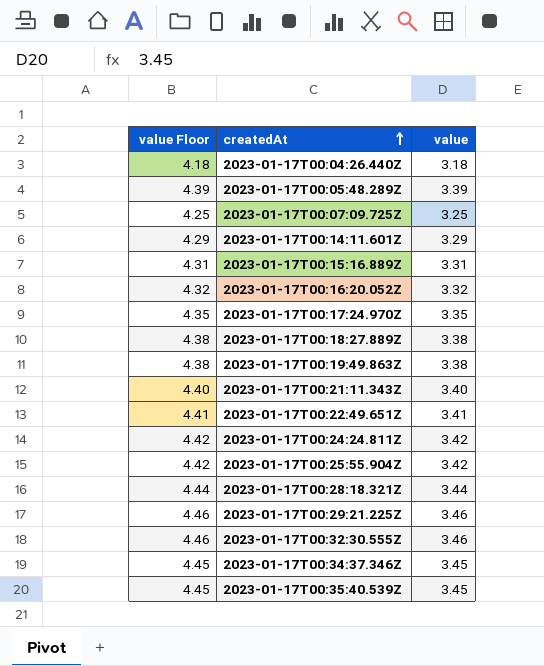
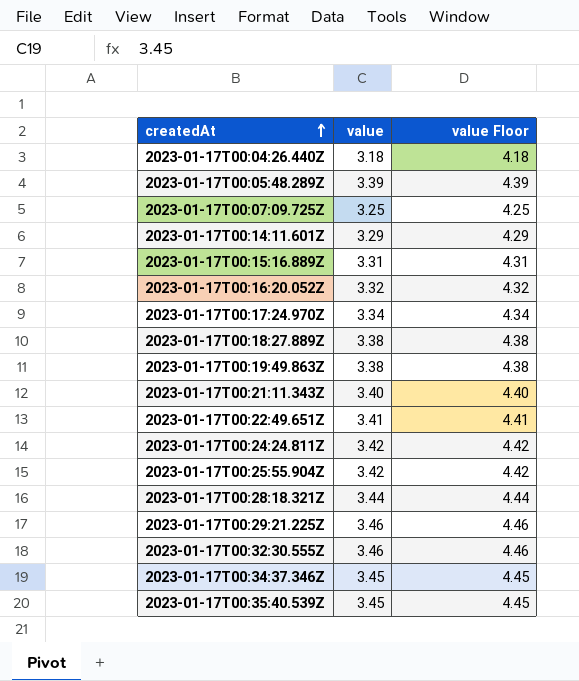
column value Floor | position: 1 -> 3
2023-01-17T00:17:24.970Z | value: 3.35 -> 3.34
2023-01-17T00:17:24.970Z | value Floor: 4.35 -> 4.34

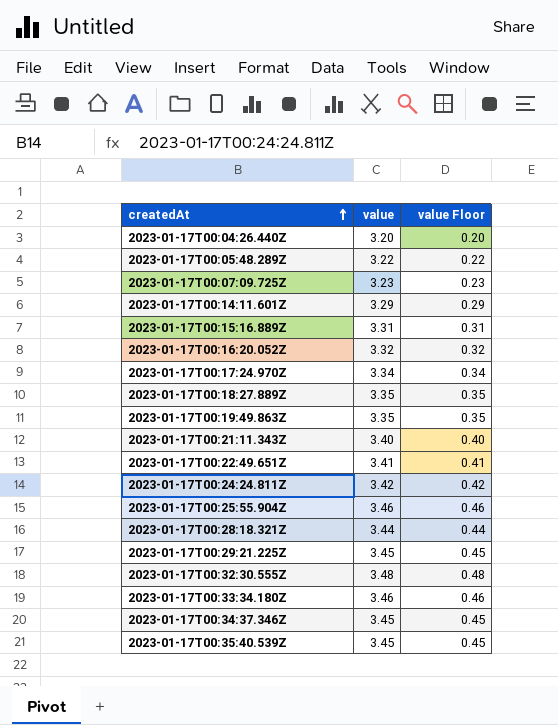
column value Floor | formula: [value] + 1 -> [value] - 3
2023-01-17T00:04:26.440Z | value: 3.18 -> 3.20
2023-01-17T00:05:48.289Z | value: 3.39 -> 3.22
2023-01-17T00:07:09.725Z | value: 3.25 -> 3.23
2023-01-17T00:18:27.889Z | value: 3.38 -> 3.35
2023-01-17T00:19:49.863Z | value: 3.38 -> 3.35
2023-01-17T00:25:55.904Z | value: 3.42 -> 3.46
2023-01-17T00:29:21.225Z | value: 3.46 -> 3.45
2023-01-17T00:32:30.555Z | value: 3.46 -> 3.48
row 2023-01-17T00:33:34.180Z: none -> 3.46 | 0.46

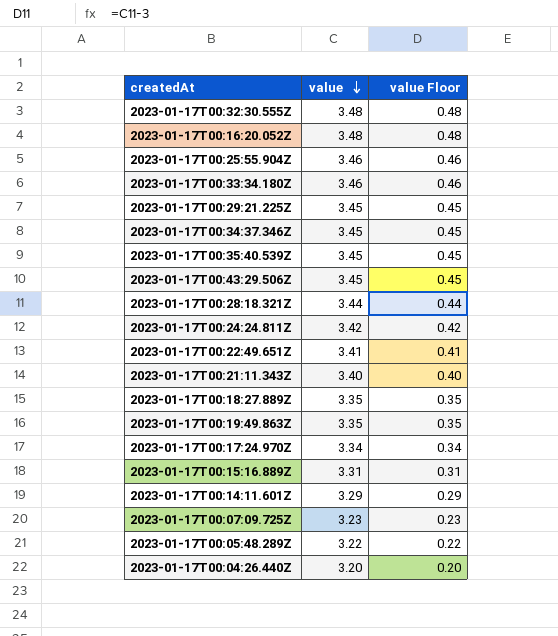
row order: createdAt ascending -> value descending
2023-01-17T00:16:20.052Z | value: 3.32 -> 3.48
2023-01-17T00:16:20.052Z | value Floor: 0.32 -> 0.48
row 2023-01-17T00:43:29.506Z: none -> 3.45 | 0.45

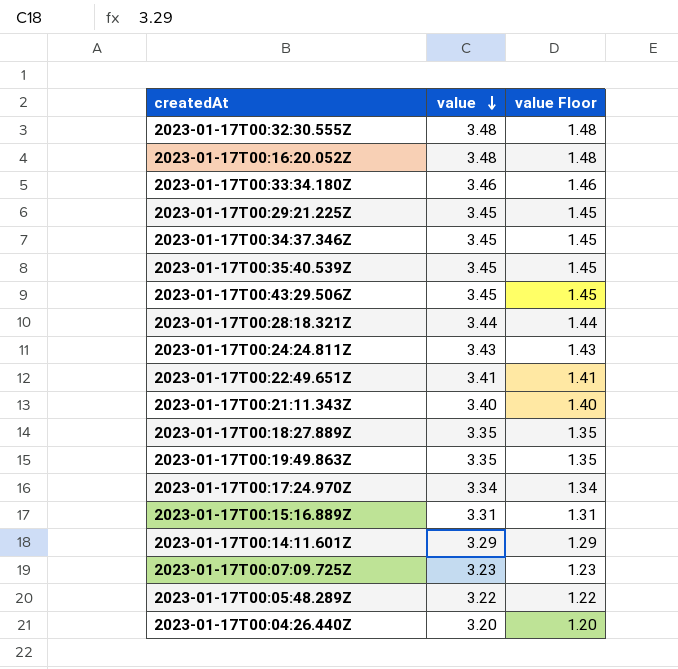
column value Floor | formula: [value] - 3 -> [value] - 2
row 2023-01-17T00:25:55.904Z: 3.46 | 0.46 -> none
2023-01-17T00:24:24.811Z | value: 3.42 -> 3.43

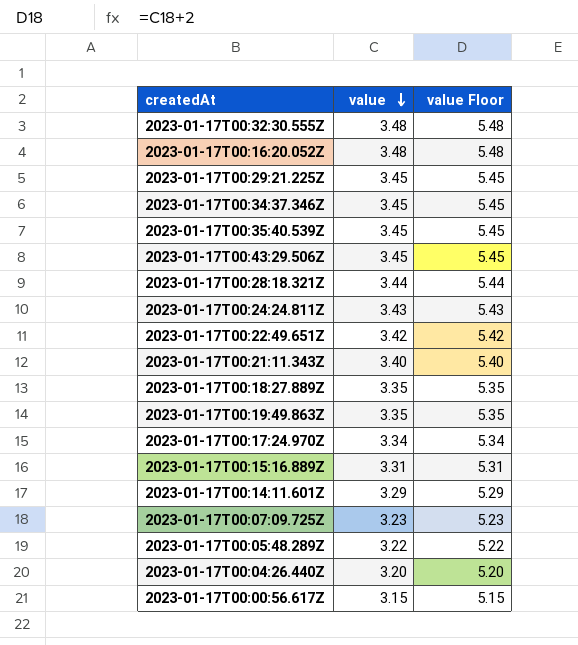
column value Floor | formula: [value] - 2 -> [value] + 2
row 2023-01-17T00:33:34.180Z: 3.46 | 1.46 -> none
2023-01-17T00:22:49.651Z | value: 3.41 -> 3.42
row 2023-01-17T00:00:56.617Z: none -> 3.15 | 5.15

